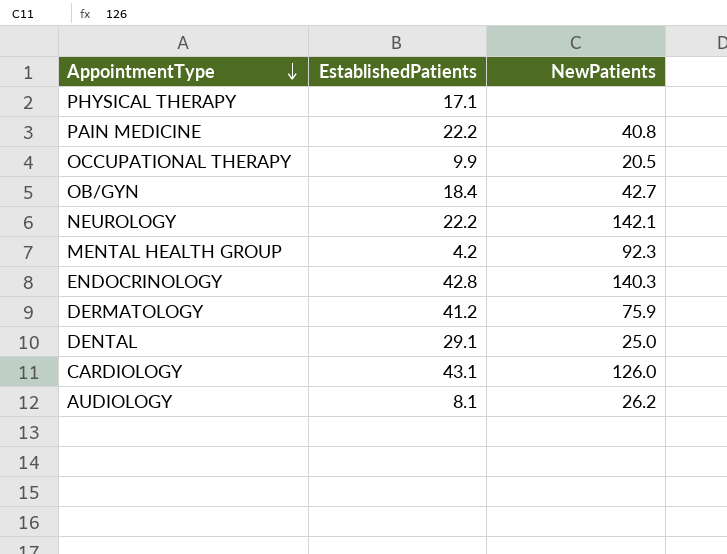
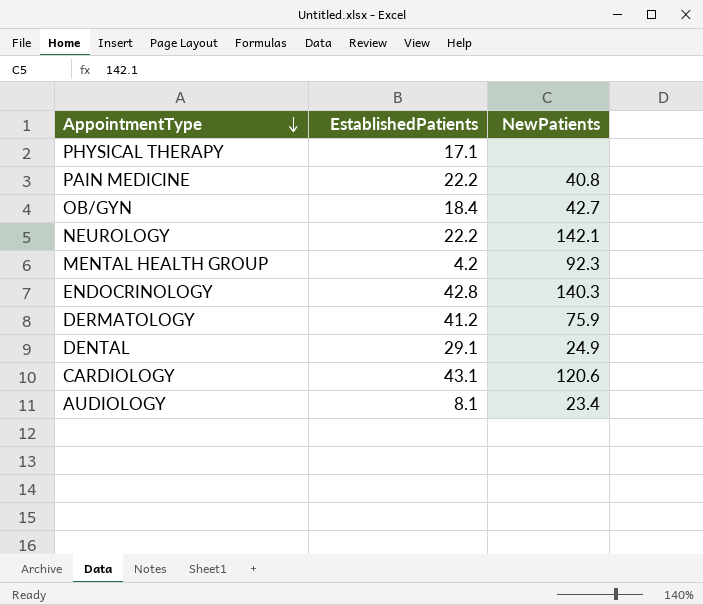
row OCCUPATIONAL THERAPY: 9.9 | 20.5 -> none
DENTAL | NewPatients: 25.0 -> 24.9
CARDIOLOGY | NewPatients: 126.0 -> 120.6
AUDIOLOGY | NewPatients: 26.2 -> 23.4

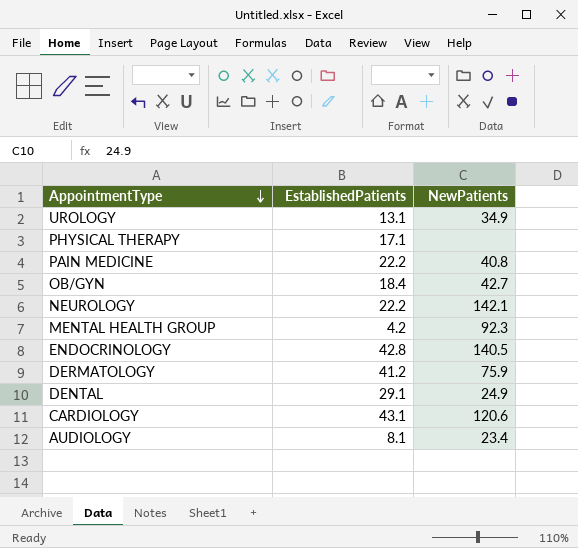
row UROLOGY: none -> 13.1 | 34.9
ENDOCRINOLOGY | NewPatients: 140.3 -> 140.5

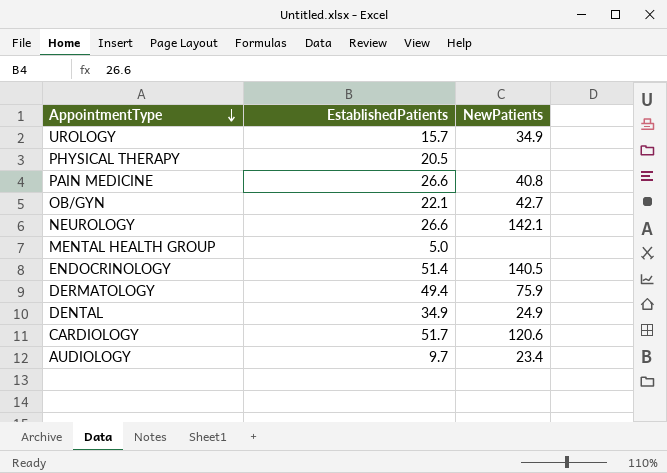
UROLOGY | EstablishedPatients: 13.1 -> 15.7
PHYSICAL THERAPY | EstablishedPatients: 17.1 -> 20.5
PAIN MEDICINE | EstablishedPatients: 22.2 -> 26.6
OB/GYN | EstablishedPatients: 18.4 -> 22.1
NEUROLOGY | EstablishedPatients: 22.2 -> 26.6
MENTAL HEALTH GROUP | EstablishedPatients: 4.2 -> 5.0
MENTAL HEALTH GROUP | NewPatients: 92.3 -> none
ENDOCRINOLOGY | EstablishedPatients: 42.8 -> 51.4
DERMATOLOGY | EstablishedPatients: 41.2 -> 49.4
DENTAL | EstablishedPatients: 29.1 -> 34.9
CARDIOLOGY | EstablishedPatients: 43.1 -> 51.7
AUDIOLOGY | EstablishedPatients: 8.1 -> 9.7

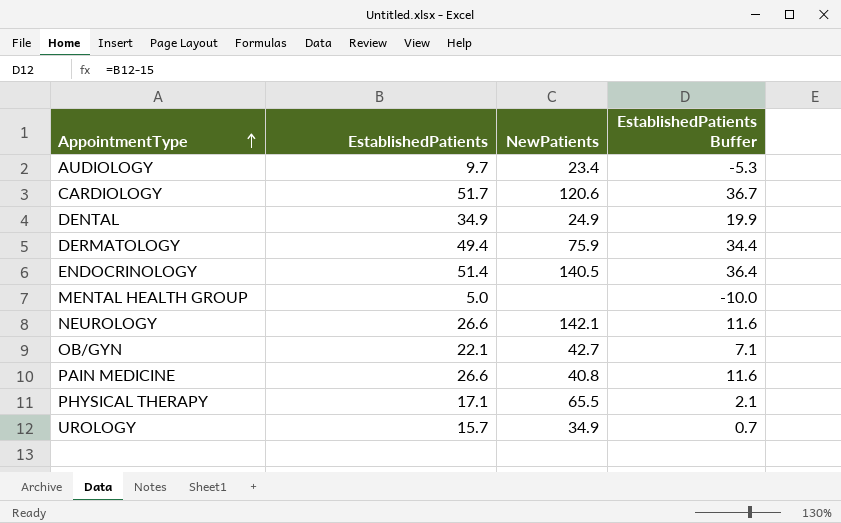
row order: AppointmentType descending -> AppointmentType ascending
column EstablishedPatients Buffer | formula: none -> [EstablishedPatients] - 15
PHYSICAL THERAPY | EstablishedPatients: 20.5 -> 17.1
PHYSICAL THERAPY | NewPatients: none -> 65.5

